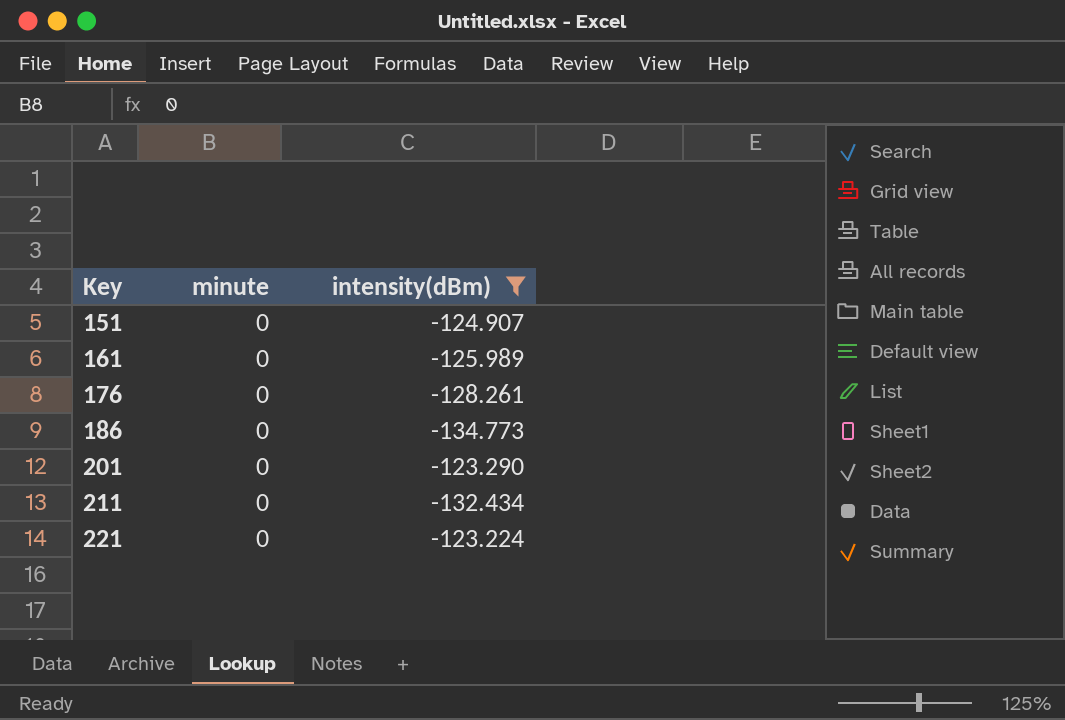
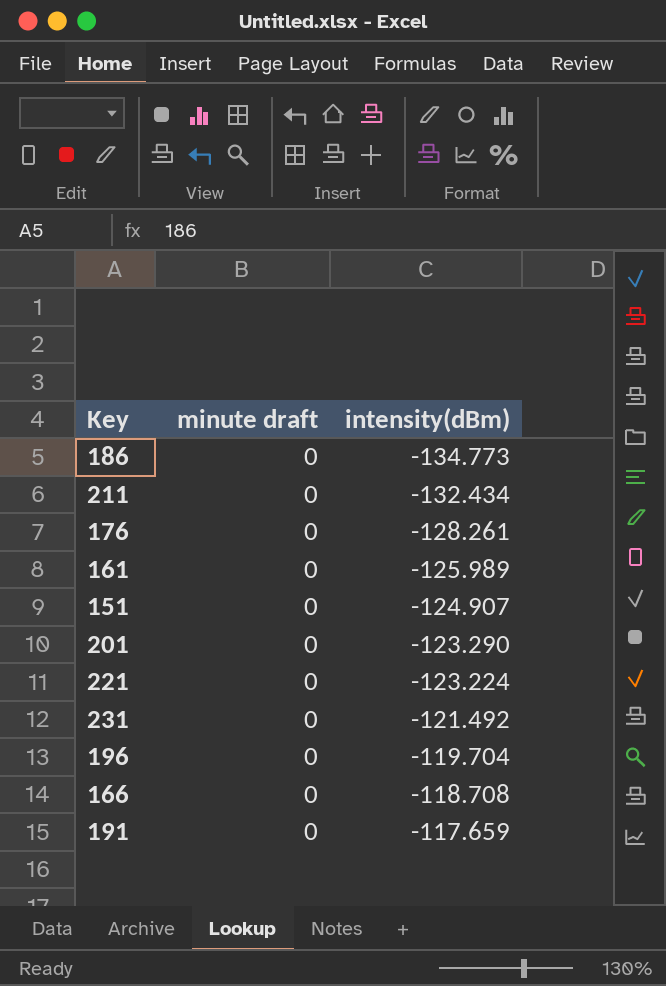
filter: intensity(dBm) <= -123.224 -> none
row order: Key ascending -> intensity(dBm) ascending
column name: minute -> minute draft

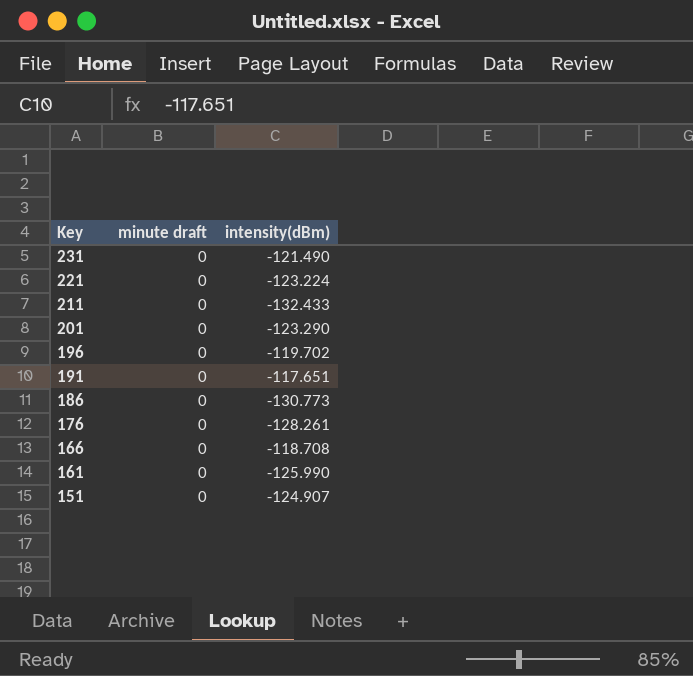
row order: intensity(dBm) ascending -> Key descending
231 | intensity(dBm): -121.492 -> -121.490
211 | intensity(dBm): -132.434 -> -132.433
196 | intensity(dBm): -119.704 -> -119.702
191 | intensity(dBm): -117.659 -> -117.651
186 | intensity(dBm): -134.773 -> -130.773
161 | intensity(dBm): -125.989 -> -125.990

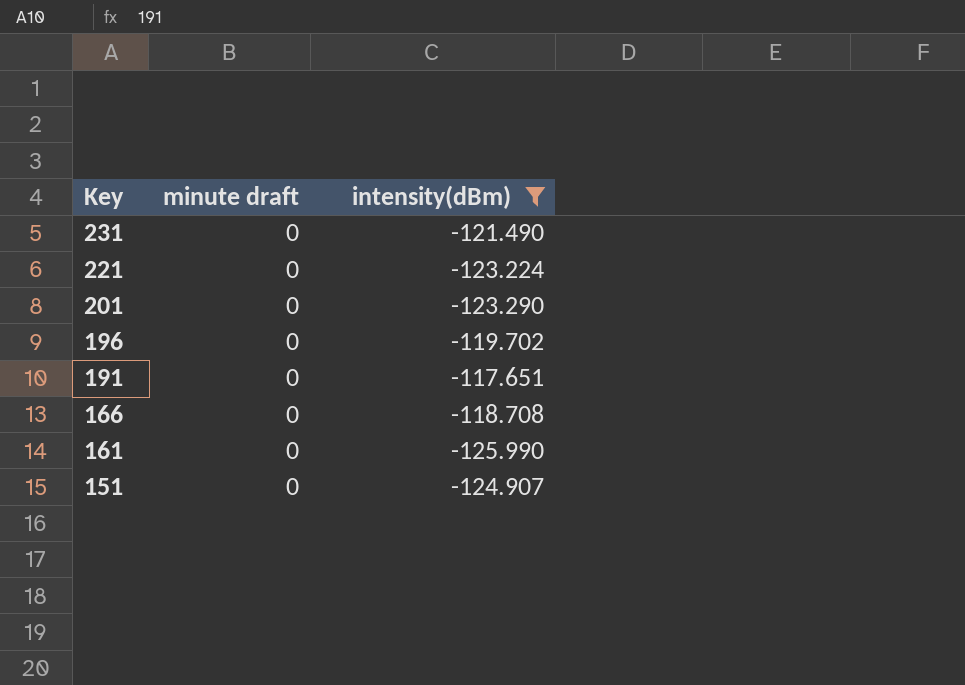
filter: none -> intensity(dBm) >= -125.990

